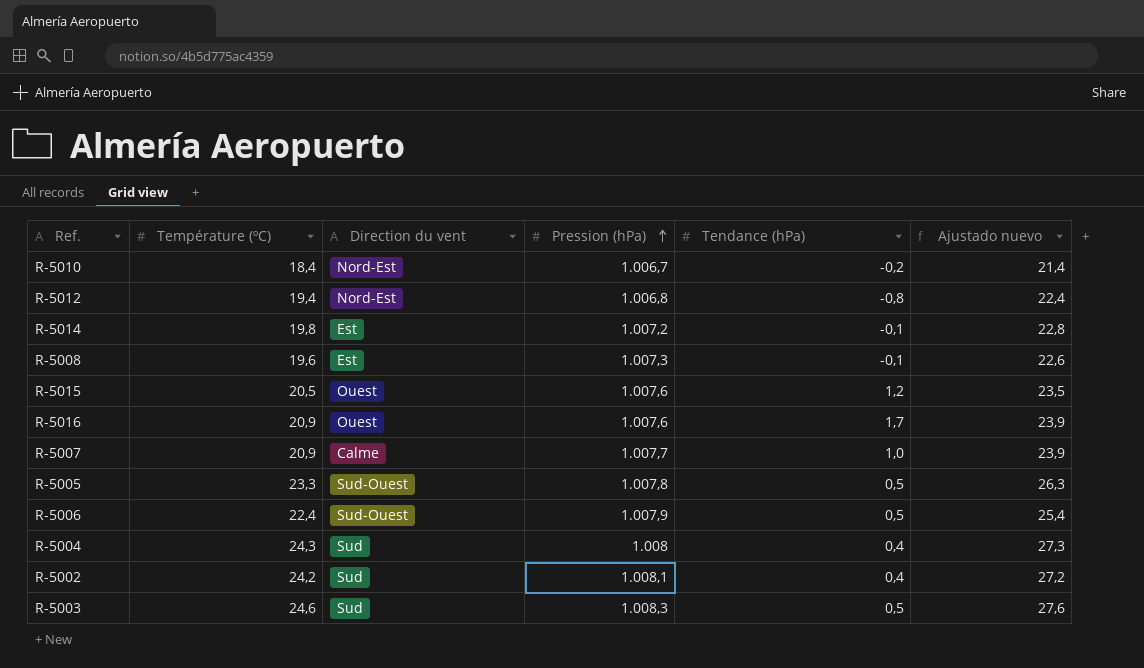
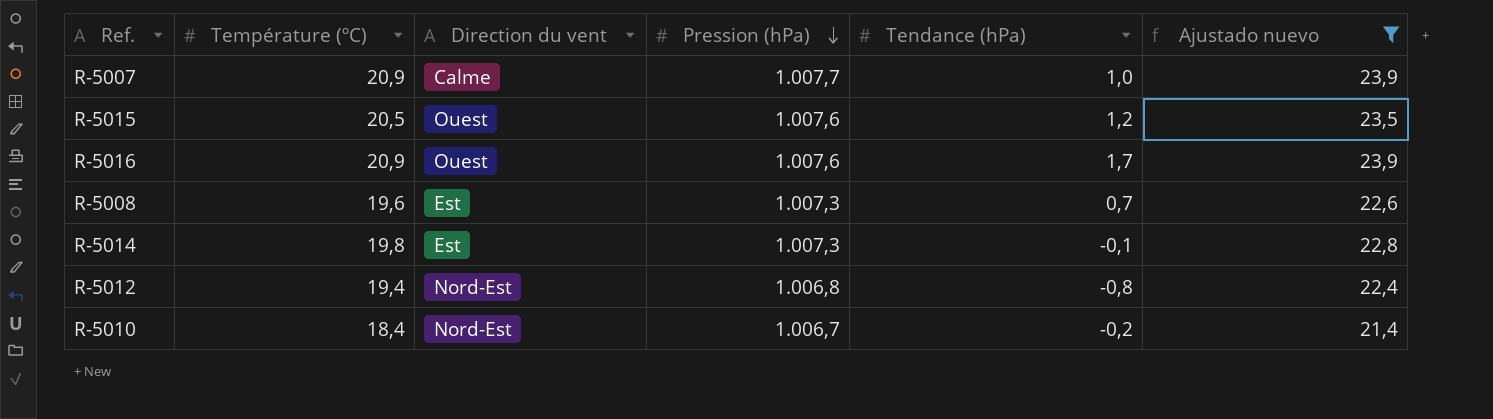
filter: none -> Ajustado nuevo <= 23,9
row order: Pression (hPa) ascending -> Pression (hPa) descending
R-5008 | Tendance (hPa): -0,1 -> 0,7
R-5014 | Pression (hPa): 1.007,2 -> 1.007,3

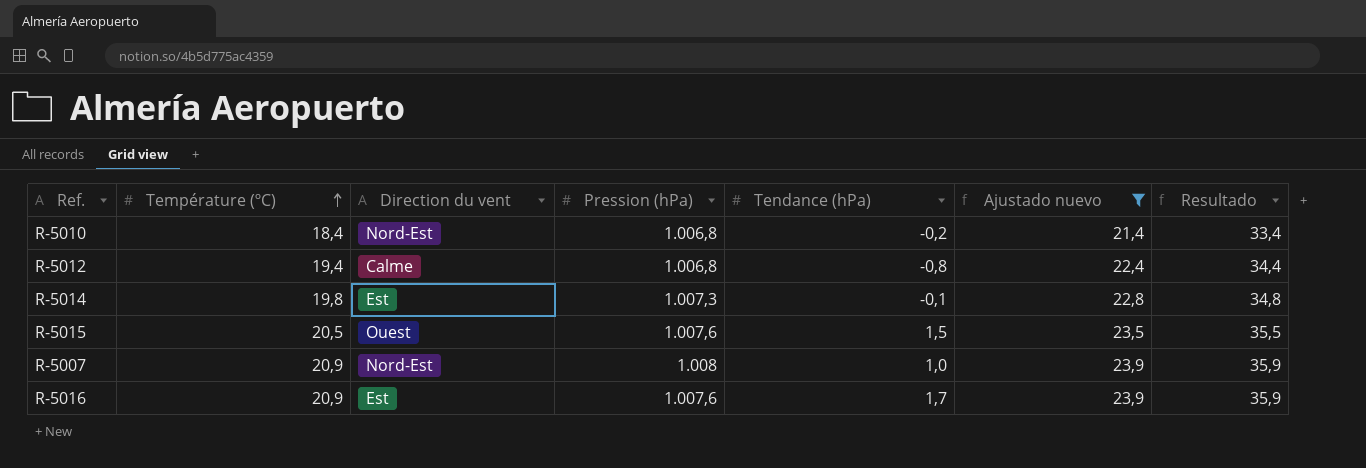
row order: Pression (hPa) descending -> Température (ºC) ascending
column Resultado | formula: none -> [Température (ºC)] + 15
row R-5008: 19,6 | Est | 1.007,3 | 0,7 | 22,6 -> none
R-5010 | Pression (hPa): 1.006,7 -> 1.006,8
R-5012 | Direction du vent: Nord-Est -> Calme
R-5015 | Tendance (hPa): 1,2 -> 1,5
R-5007 | Direction du vent: Calme -> Nord-Est
R-5007 | Pression (hPa): 1.007,7 -> 1.008
R-5016 | Direction du vent: Ouest -> Est

